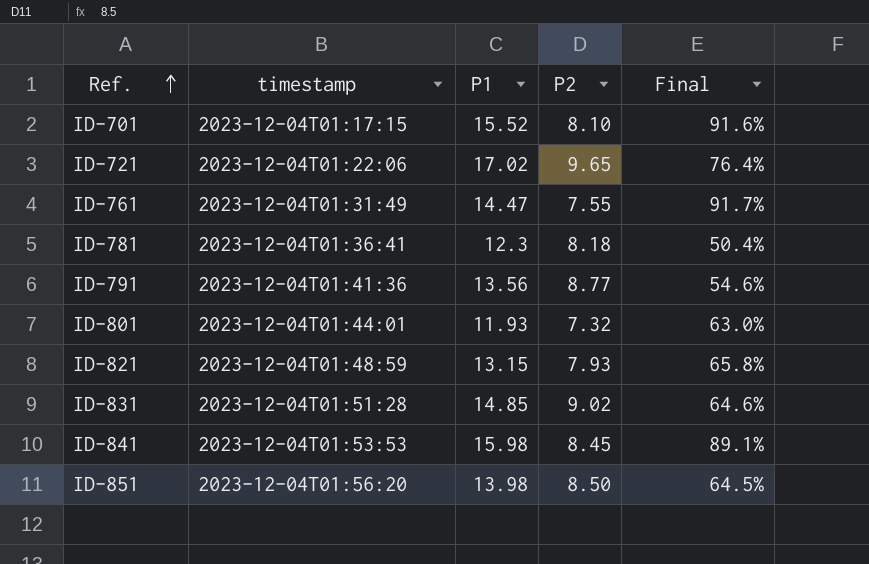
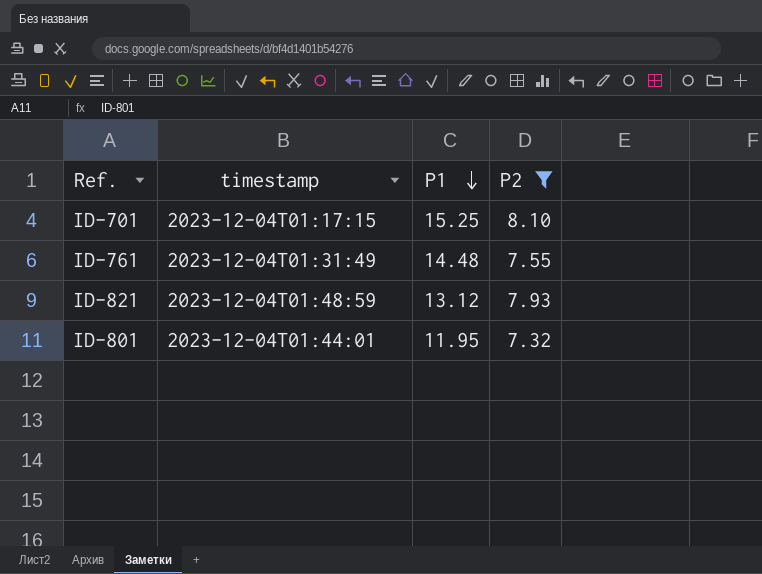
filter: none -> P2 <= 8.10
row order: Ref. ascending -> P1 descending
column Final | formula: ([P1] - [P2]) / [P2] -> none
ID-701 | P1: 15.52 -> 15.25
ID-761 | P1: 14.47 -> 14.48
ID-821 | P1: 13.15 -> 13.12
ID-801 | P1: 11.93 -> 11.95

